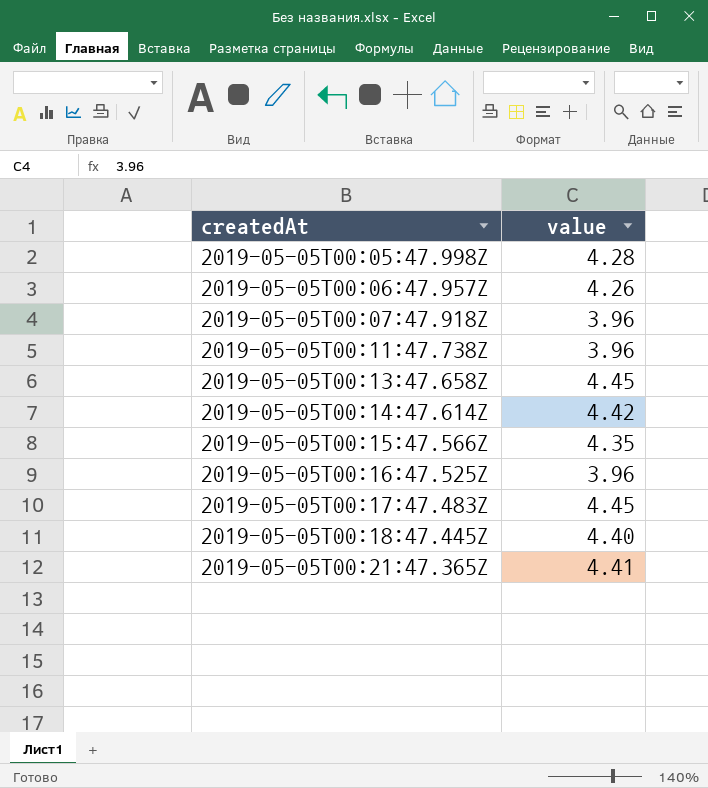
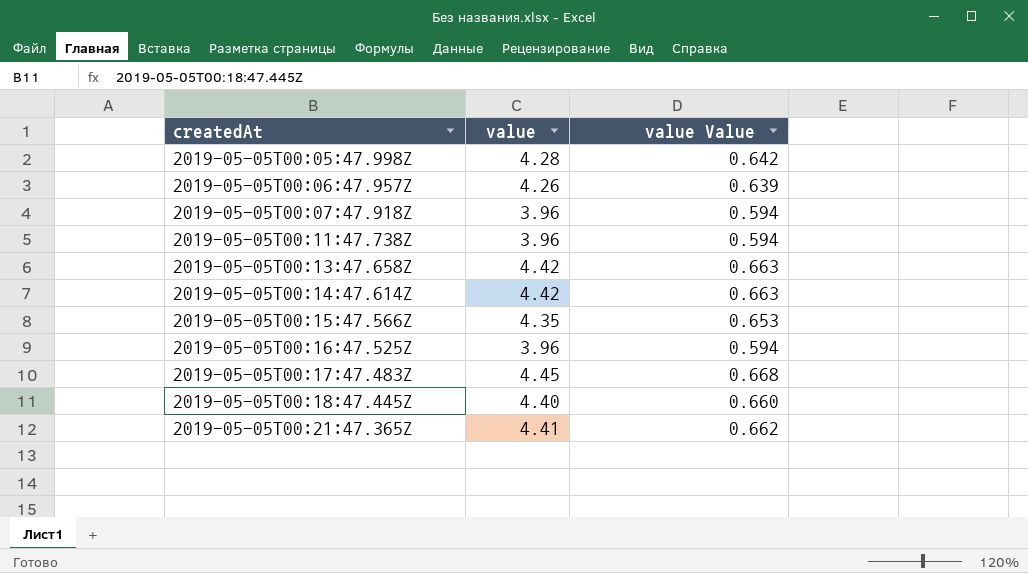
column value Value | formula: none -> [value] * 0.15
2019-05-05T00:13:47.658Z | value: 4.45 -> 4.42

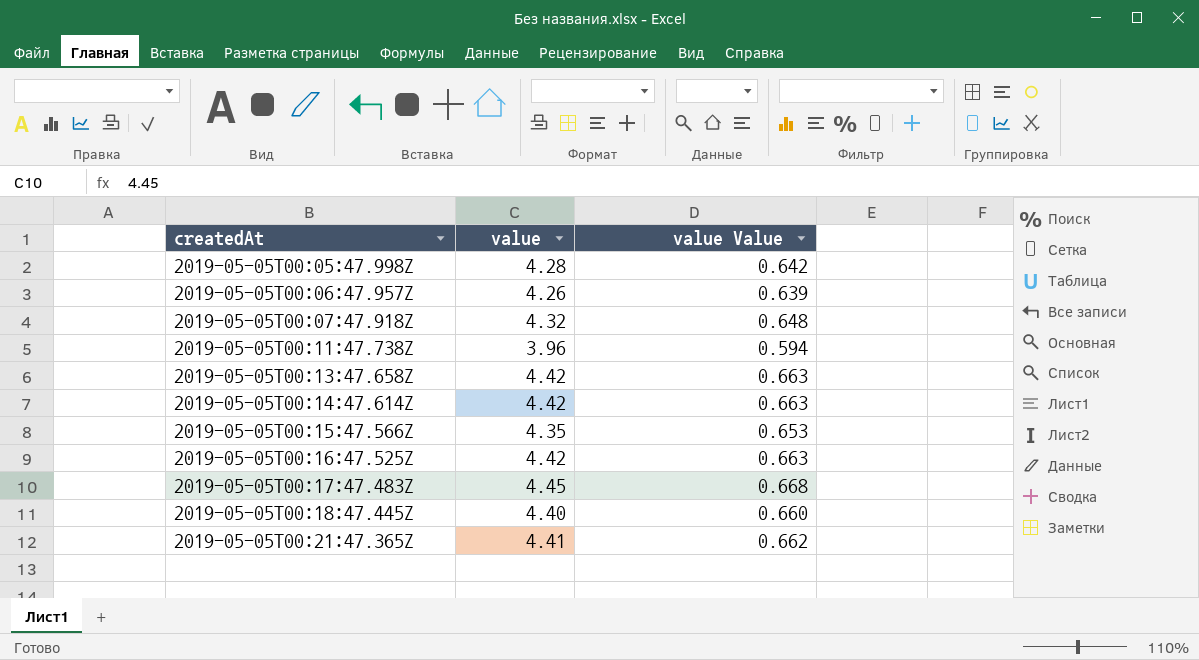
2019-05-05T00:07:47.918Z | value: 3.96 -> 4.32
2019-05-05T00:07:47.918Z | value Value: 0.594 -> 0.648
2019-05-05T00:16:47.525Z | value: 3.96 -> 4.42
2019-05-05T00:16:47.525Z | value Value: 0.594 -> 0.663

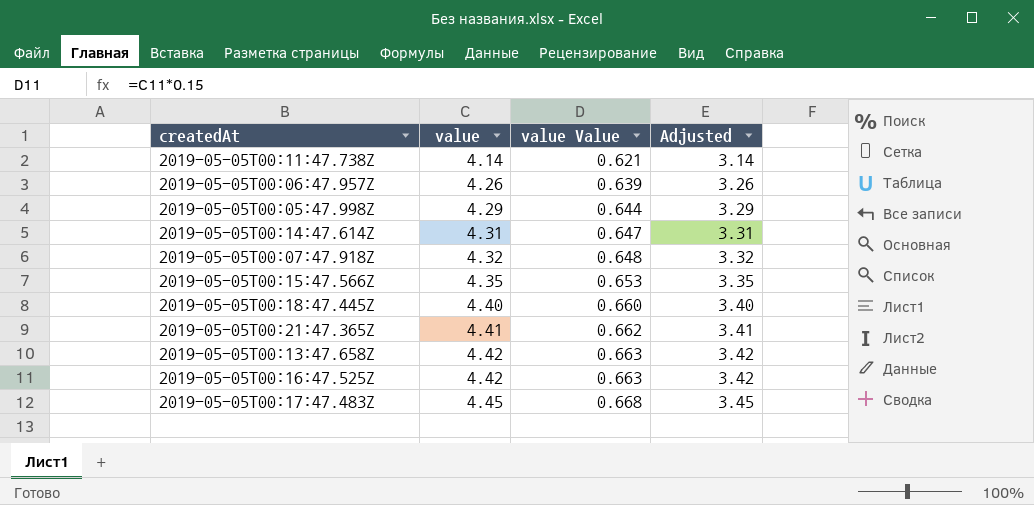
row order: createdAt ascending -> value ascending
column Adjusted | formula: none -> [value] - 1
2019-05-05T00:11:47.738Z | value: 3.96 -> 4.14
2019-05-05T00:11:47.738Z | value Value: 0.594 -> 0.621
2019-05-05T00:05:47.998Z | value: 4.28 -> 4.29
2019-05-05T00:05:47.998Z | value Value: 0.642 -> 0.644
2019-05-05T00:14:47.614Z | value: 4.42 -> 4.31
2019-05-05T00:14:47.614Z | value Value: 0.663 -> 0.647

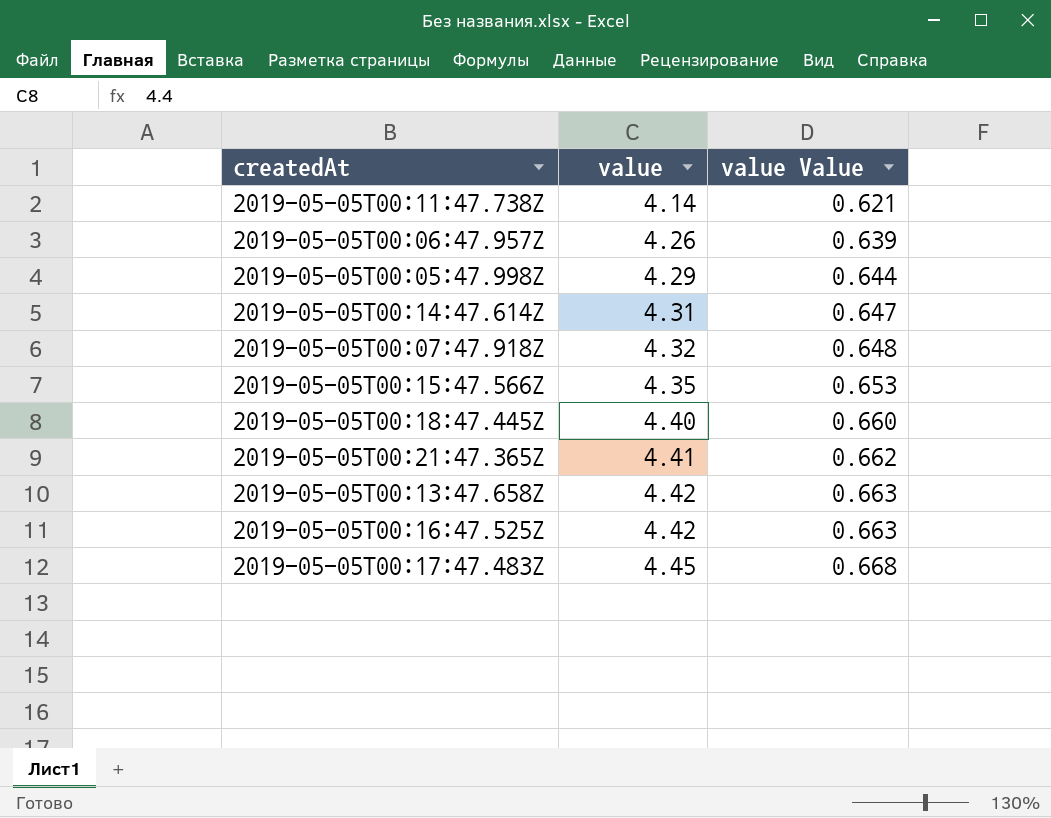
column Adjusted | formula: [value] - 1 -> none

